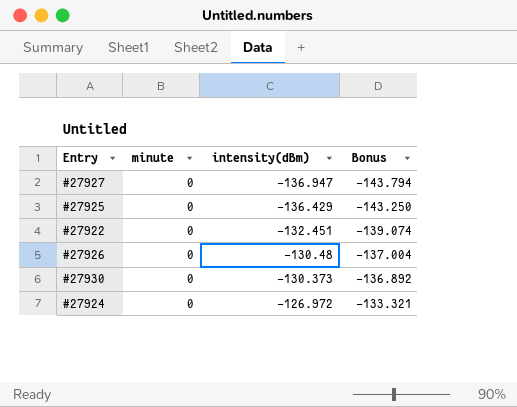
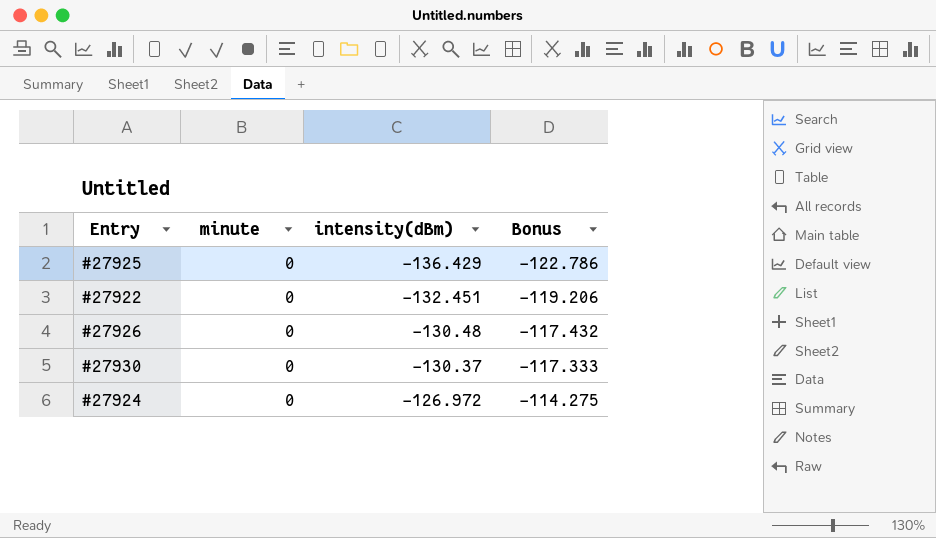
column Bonus | formula: [intensity(dBm)] * 1.05 -> [intensity(dBm)] * 0.9
row #27927: 0 | -136.947 | -143.794 -> none
#27930 | intensity(dBm): -130.373 -> -130.37

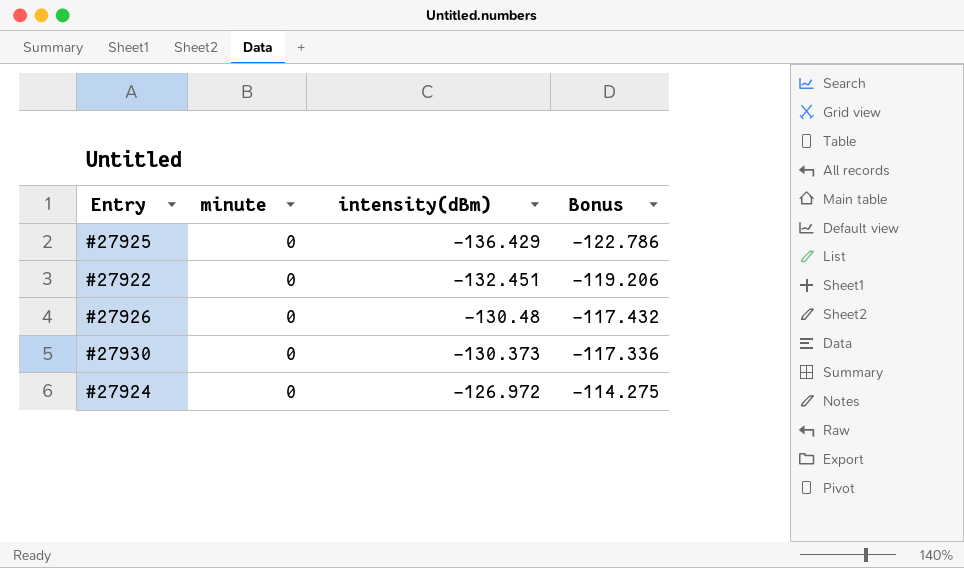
#27930 | intensity(dBm): -130.37 -> -130.373
#27930 | Bonus: -117.333 -> -117.336

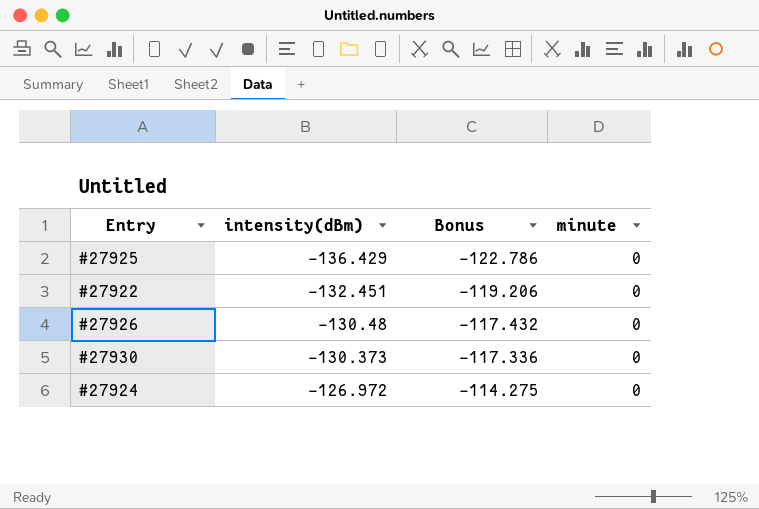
column minute | position: 2 -> 4

